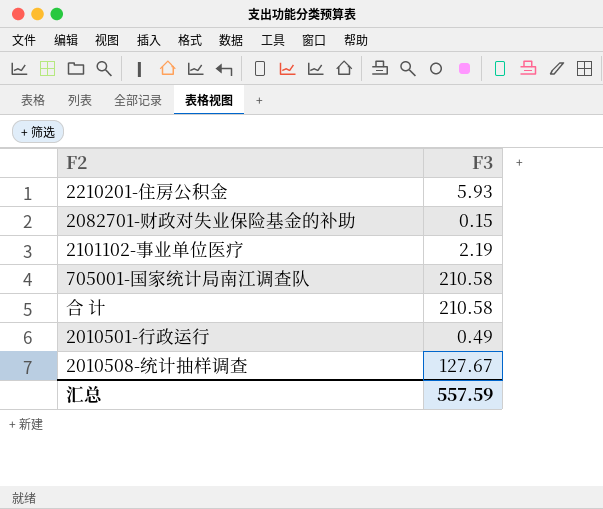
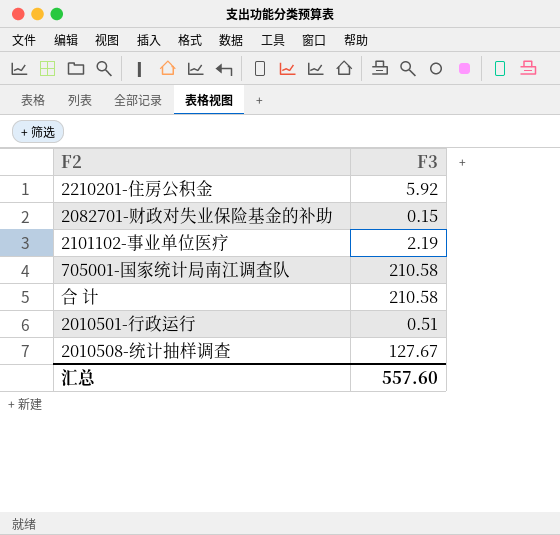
2210201-住房公积金 | F3: 5.93 -> 5.92
2010501-行政运行 | F3: 0.49 -> 0.51
汇总 | F3: 557.59 -> 557.60

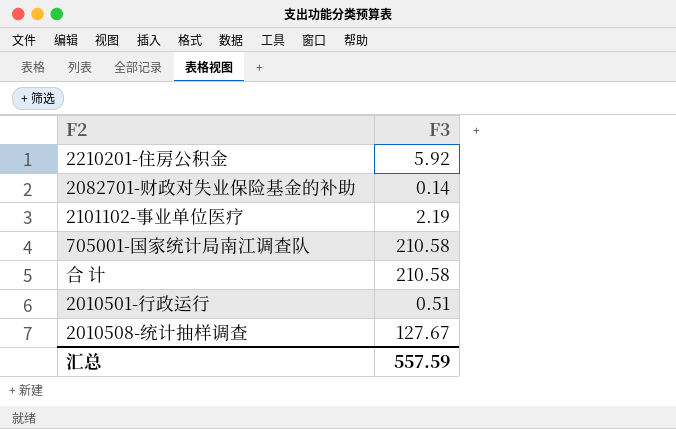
2082701-财政对失业保险基金的补助 | F3: 0.15 -> 0.14
汇总 | F3: 557.60 -> 557.59

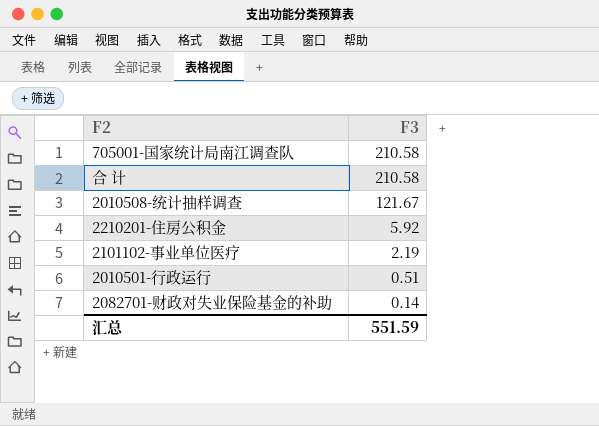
row order: none -> F3 descending
2010508-统计抽样调查 | F3: 127.67 -> 121.67
汇总 | F3: 557.59 -> 551.59

